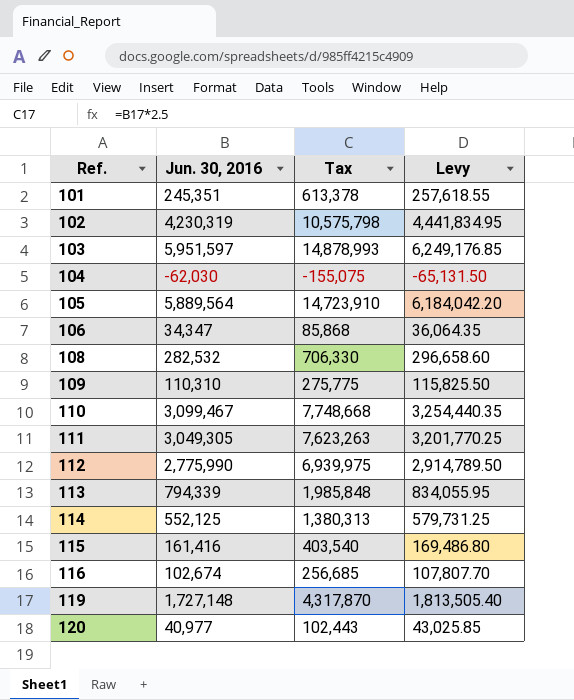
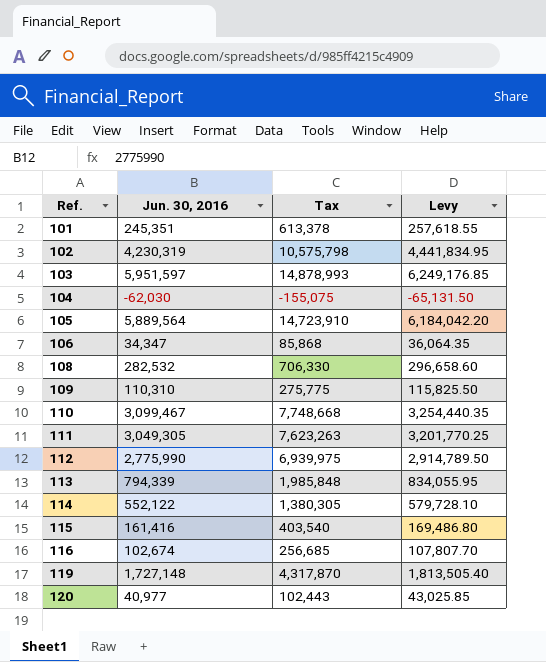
114 | Jun. 30, 2016: 552,125 -> 552,122
114 | Tax: 1,380,313 -> 1,380,305
114 | Levy: 579,731.25 -> 579,728.10

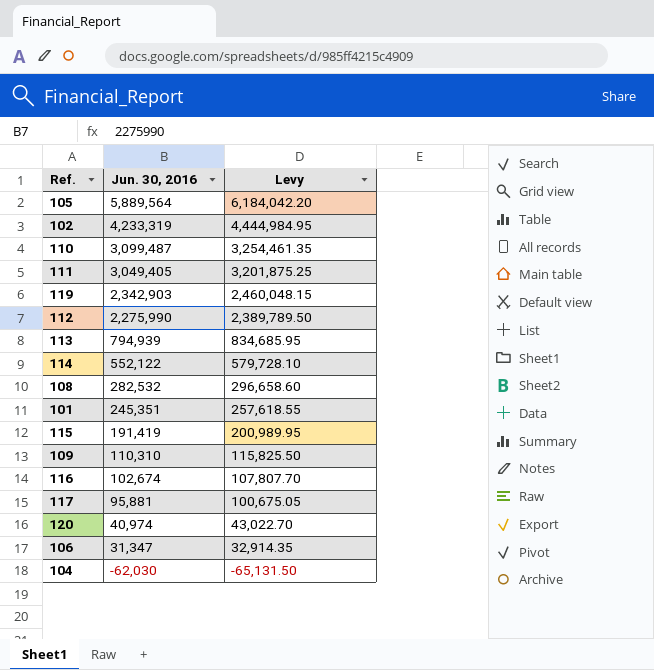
row order: Ref. ascending -> Jun. 30, 2016 descending
column Tax | formula: [Jun. 30, 2016] * 2.5 -> none
row 103: 5,951,597 | 14,878,993 | 6,249,176.85 -> none
102 | Jun. 30, 2016: 4,230,319 -> 4,233,319
102 | Levy: 4,441,834.95 -> 4,444,984.95
110 | Jun. 30, 2016: 3,099,467 -> 3,099,487
110 | Levy: 3,254,440.35 -> 3,254,461.35
111 | Jun. 30, 2016: 3,049,305 -> 3,049,405
111 | Levy: 3,201,770.25 -> 3,201,875.25
119 | Jun. 30, 2016: 1,727,148 -> 2,342,903
119 | Levy: 1,813,505.40 -> 2,460,048.15
112 | Jun. 30, 2016: 2,775,990 -> 2,275,990
112 | Levy: 2,914,789.50 -> 2,389,789.50
113 | Jun. 30, 2016: 794,339 -> 794,939
113 | Levy: 834,055.95 -> 834,685.95
115 | Jun. 30, 2016: 161,416 -> 191,419
115 | Levy: 169,486.80 -> 200,989.95
row 117: none -> 95,881 | 100,675.05
120 | Jun. 30, 2016: 40,977 -> 40,974
120 | Levy: 43,025.85 -> 43,022.70
106 | Jun. 30, 2016: 34,347 -> 31,347
106 | Levy: 36,064.35 -> 32,914.35

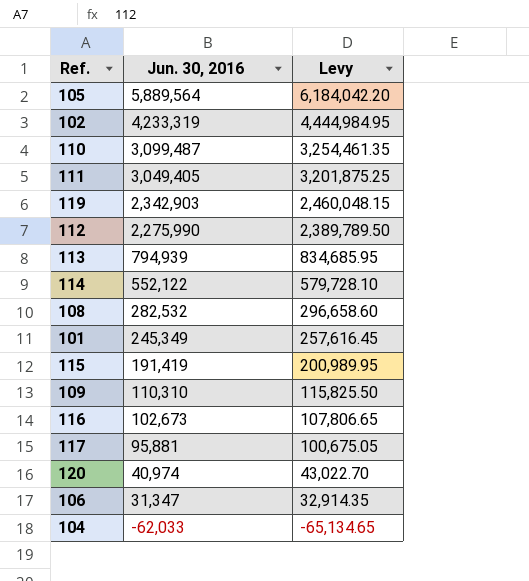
101 | Jun. 30, 2016: 245,351 -> 245,349
101 | Levy: 257,618.55 -> 257,616.45
116 | Jun. 30, 2016: 102,674 -> 102,673
116 | Levy: 107,807.70 -> 107,806.65
104 | Jun. 30, 2016: -62,030 -> -62,033
104 | Levy: -65,131.50 -> -65,134.65

